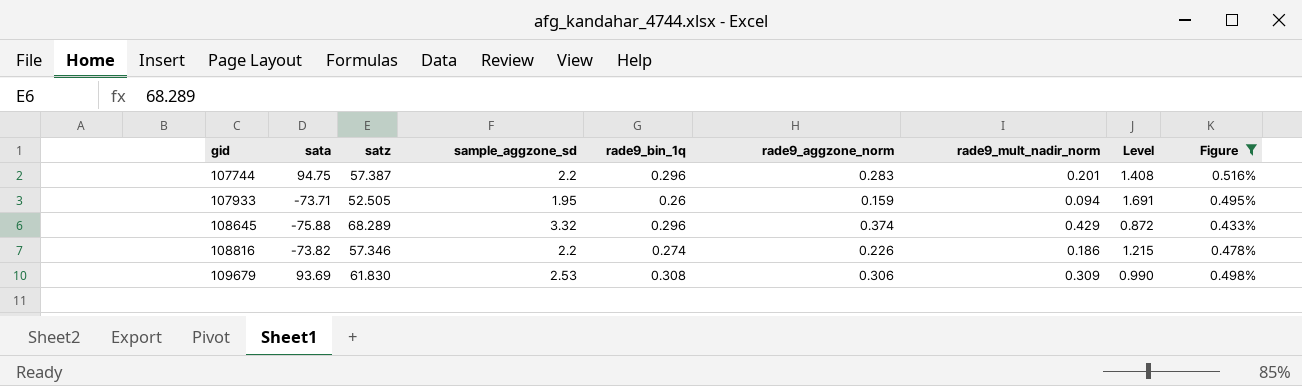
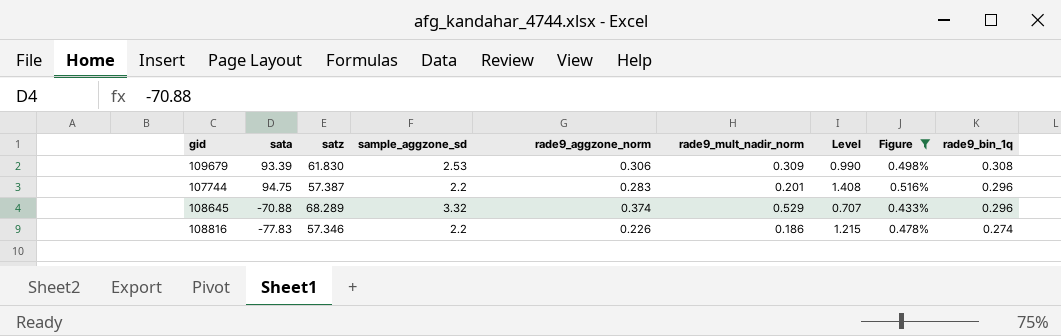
row order: gid ascending -> rade9_bin_1q descending
column rade9_bin_1q | position: 5 -> 9
row 107933: -73.71 | 52.505 | 1.95 | 0.26 | 0.159 | 0.094 | 1.691 | 0.495% -> none
109679 | sata: 93.69 -> 93.39
108645 | sata: -75.88 -> -70.88
108645 | rade9_mult_nadir_norm: 0.429 -> 0.529
108645 | Level: 0.872 -> 0.707
108816 | sata: -73.82 -> -77.83

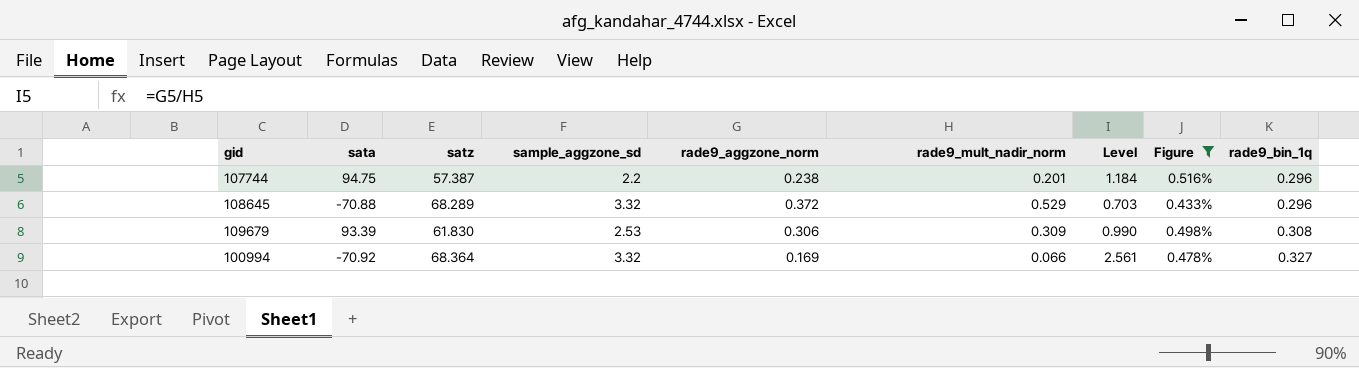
row order: rade9_bin_1q descending -> rade9_bin_1q ascending
row 108816: -77.83 | 57.346 | 2.2 | 0.226 | 0.186 | 1.215 | 0.478% | 0.274 -> none
107744 | rade9_aggzone_norm: 0.283 -> 0.238
107744 | Level: 1.408 -> 1.184
108645 | rade9_aggzone_norm: 0.374 -> 0.372
108645 | Level: 0.707 -> 0.703
row 100994: none -> -70.92 | 68.364 | 3.32 | 0.169 | 0.066 | 2.561 | 0.478% | 0.327

